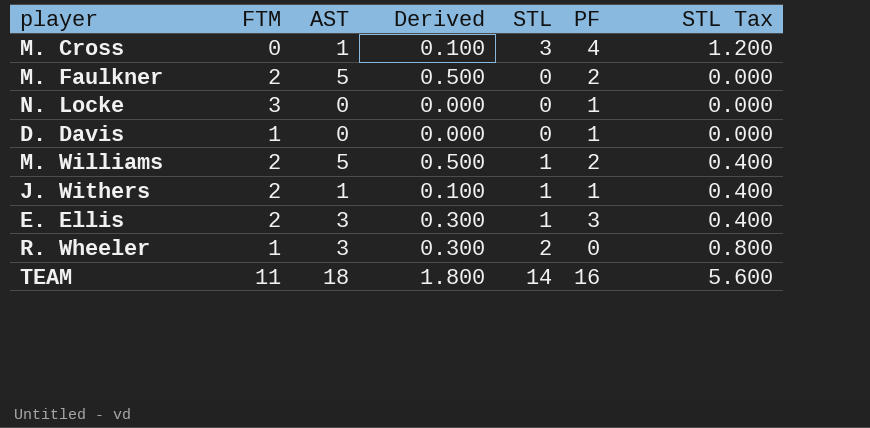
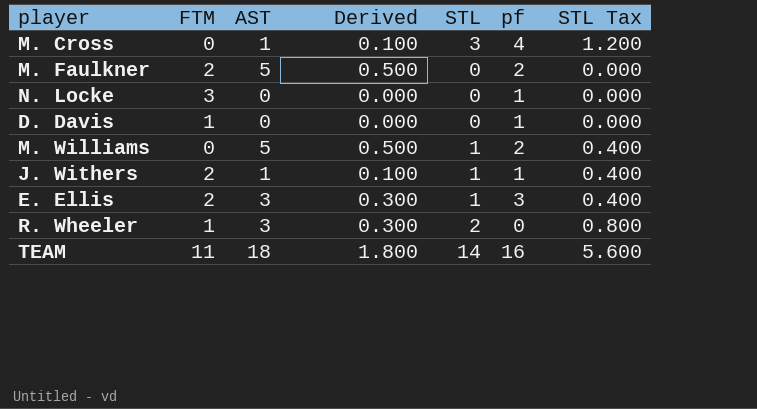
column name: PF -> pf
M. Williams | FTM: 2 -> 0

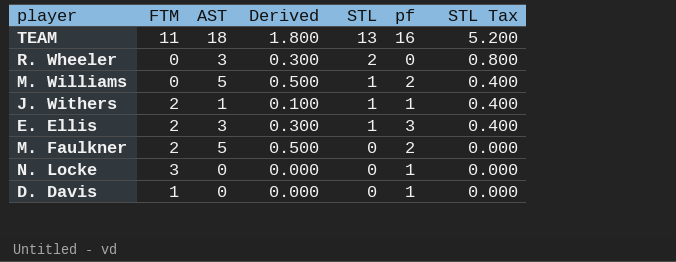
row order: none -> STL descending
row M. Cross: 0 | 1 | 0.100 | 3 | 4 | 1.200 -> none
TEAM | STL: 14 -> 13
TEAM | STL Tax: 5.600 -> 5.200
R. Wheeler | FTM: 1 -> 0

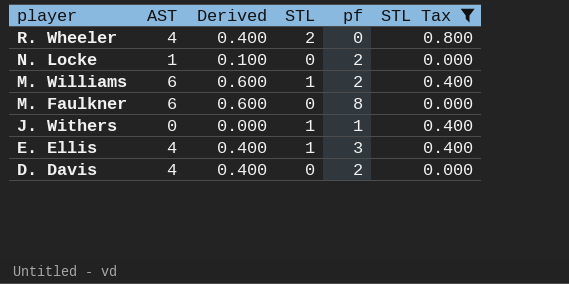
filter: none -> STL Tax != 5.200
row order: STL descending -> player descending
column FTM | position: 2 -> none
R. Wheeler | AST: 3 -> 4
R. Wheeler | Derived: 0.300 -> 0.400
N. Locke | AST: 0 -> 1
N. Locke | Derived: 0.000 -> 0.100
N. Locke | pf: 1 -> 2
M. Williams | AST: 5 -> 6
M. Williams | Derived: 0.500 -> 0.600
M. Faulkner | AST: 5 -> 6
M. Faulkner | Derived: 0.500 -> 0.600
M. Faulkner | pf: 2 -> 8
J. Withers | AST: 1 -> 0
J. Withers | Derived: 0.100 -> 0.000
E. Ellis | AST: 3 -> 4
E. Ellis | Derived: 0.300 -> 0.400
D. Davis | AST: 0 -> 4
D. Davis | Derived: 0.000 -> 0.400
D. Davis | pf: 1 -> 2

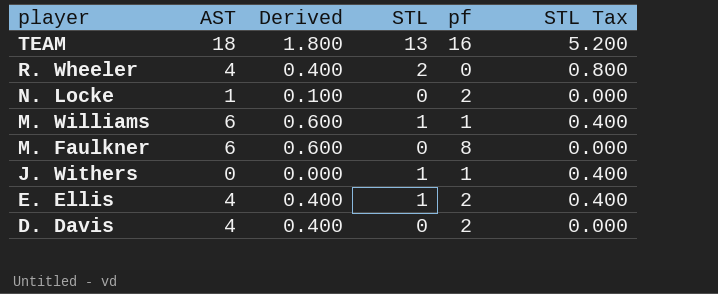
filter: STL Tax != 5.200 -> none
M. Williams | pf: 2 -> 1
E. Ellis | pf: 3 -> 2

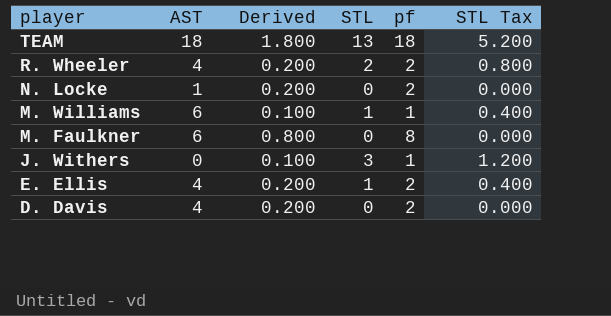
column Derived | formula: [AST] * 0.1 -> [pf] * 0.1
TEAM | pf: 16 -> 18
R. Wheeler | pf: 0 -> 2
J. Withers | STL: 1 -> 3
J. Withers | STL Tax: 0.400 -> 1.200

